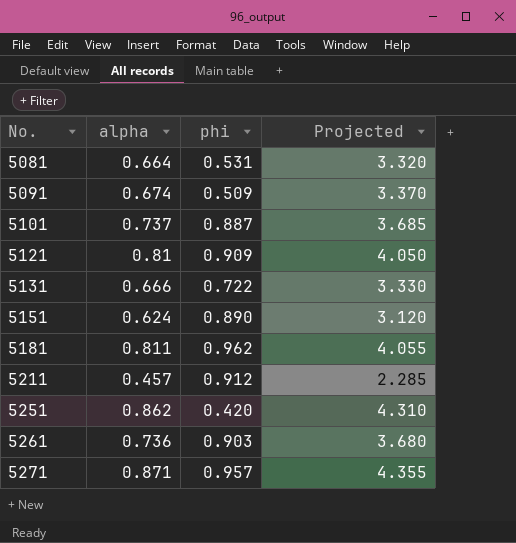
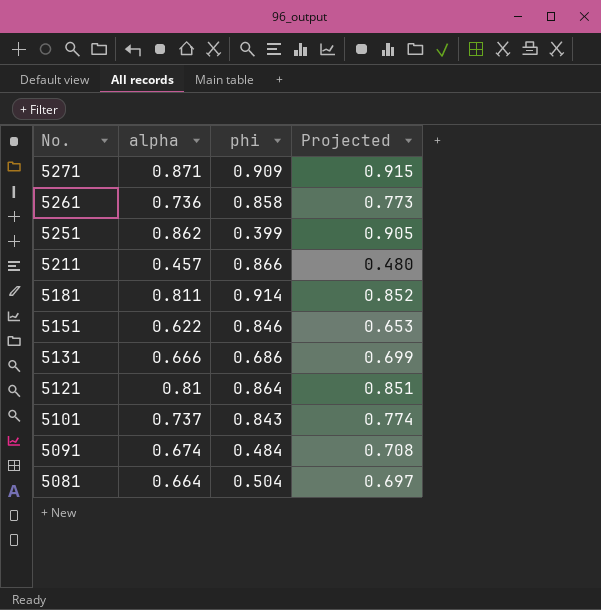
row order: No. ascending -> No. descending
column Projected | formula: [alpha] * 5 -> [alpha] * 1.05
5271 | phi: 0.957 -> 0.909
5261 | phi: 0.903 -> 0.858
5251 | phi: 0.420 -> 0.399
5211 | phi: 0.912 -> 0.866
5181 | phi: 0.962 -> 0.914
5151 | alpha: 0.624 -> 0.622
5151 | phi: 0.890 -> 0.846
5131 | phi: 0.722 -> 0.686
5121 | phi: 0.909 -> 0.864
5101 | phi: 0.887 -> 0.843
5091 | phi: 0.509 -> 0.484
5081 | phi: 0.531 -> 0.504

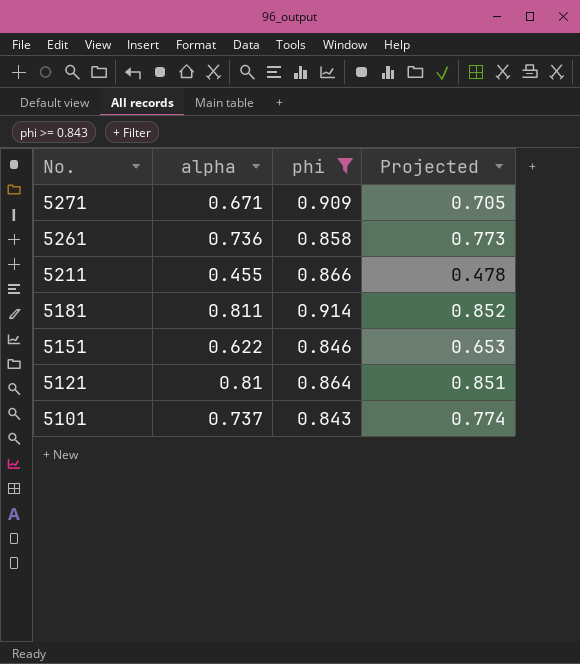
filter: none -> phi >= 0.843
5271 | alpha: 0.871 -> 0.671
5271 | Projected: 0.915 -> 0.705
5211 | alpha: 0.457 -> 0.455
5211 | Projected: 0.480 -> 0.478

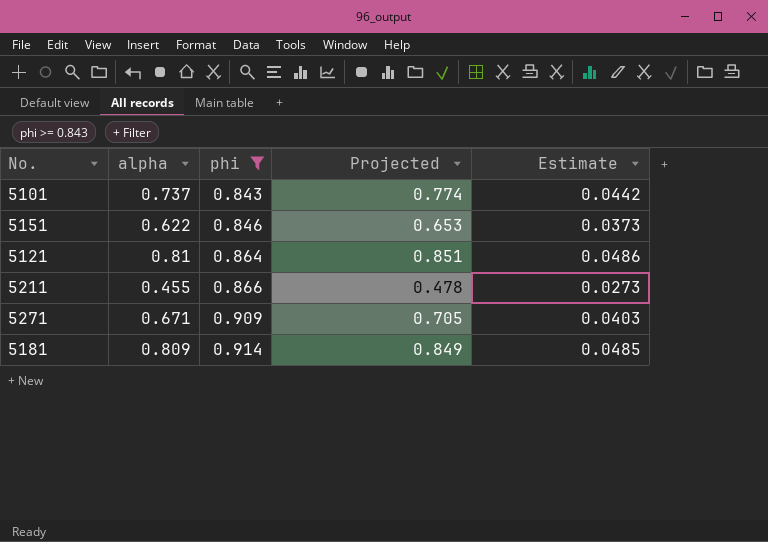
row order: No. descending -> phi ascending
column Estimate | formula: none -> [alpha] * 0.06
row 5261: 0.736 | 0.858 | 0.773 -> none
5181 | alpha: 0.811 -> 0.809
5181 | Projected: 0.852 -> 0.849

